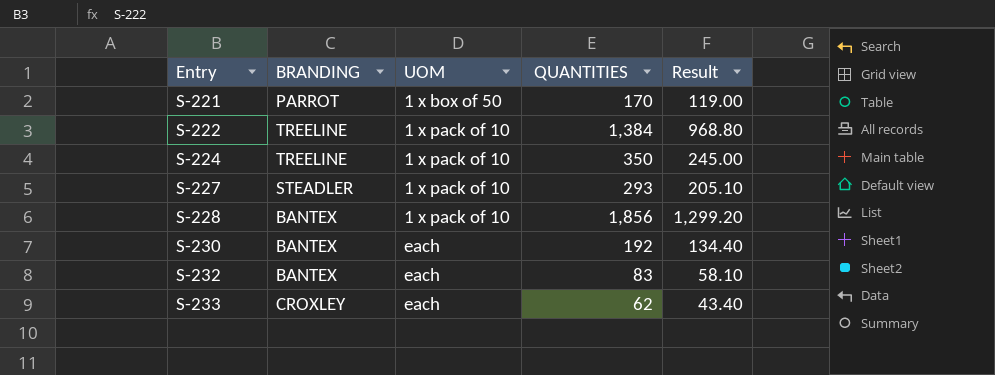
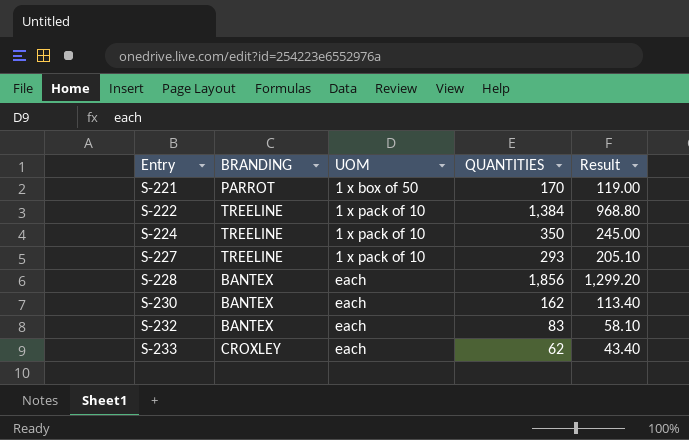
S-227 | BRANDING: STEADLER -> TREELINE
S-228 | UOM: 1 x pack of 10 -> each
S-230 | QUANTITIES: 192 -> 162
S-230 | Result: 134.40 -> 113.40

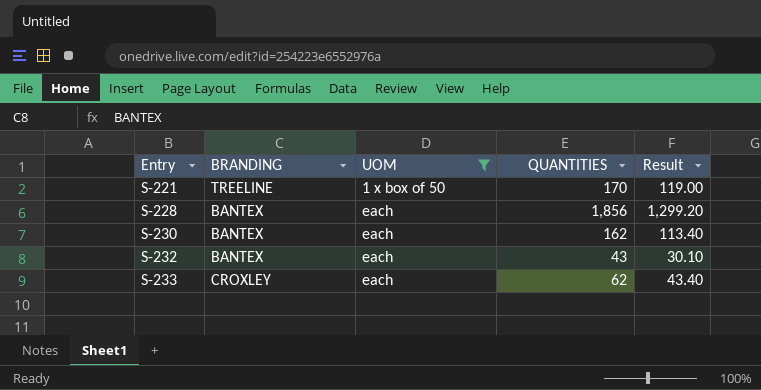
filter: none -> UOM != 1 x pack of 10
S-221 | BRANDING: PARROT -> TREELINE
S-232 | QUANTITIES: 83 -> 43
S-232 | Result: 58.10 -> 30.10

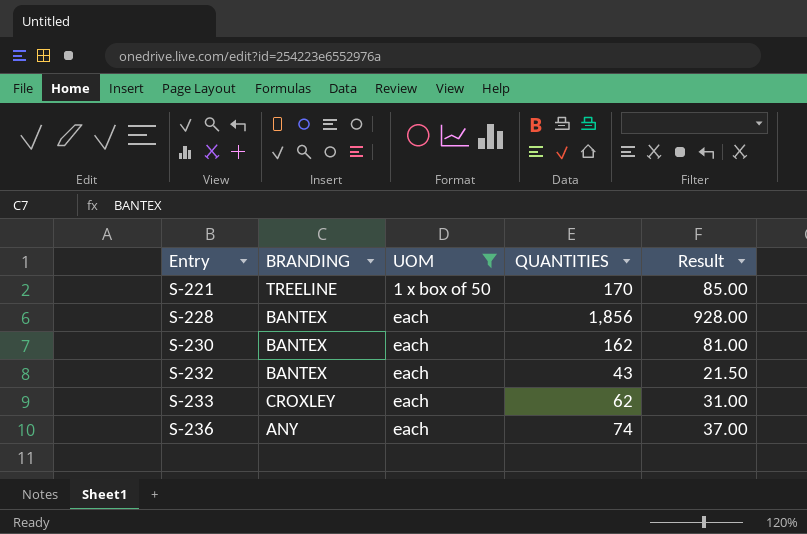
column Result | formula: [QUANTITIES] * 0.7 -> [QUANTITIES] * 0.5
row S-236: none -> ANY | each | 74 | 37.00

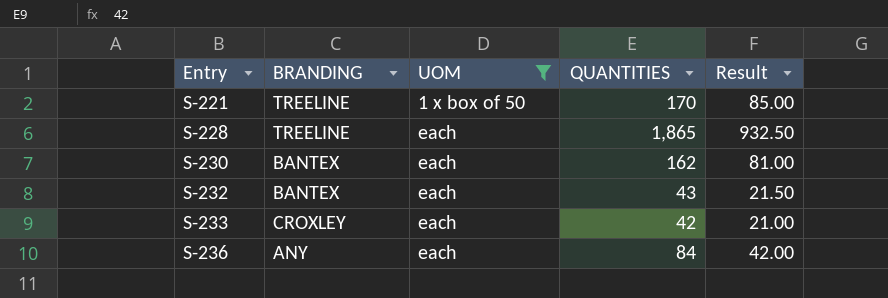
S-228 | BRANDING: BANTEX -> TREELINE
S-228 | QUANTITIES: 1,856 -> 1,865
S-228 | Result: 928.00 -> 932.50
S-233 | QUANTITIES: 62 -> 42
S-233 | Result: 31.00 -> 21.00
S-236 | QUANTITIES: 74 -> 84
S-236 | Result: 37.00 -> 42.00

